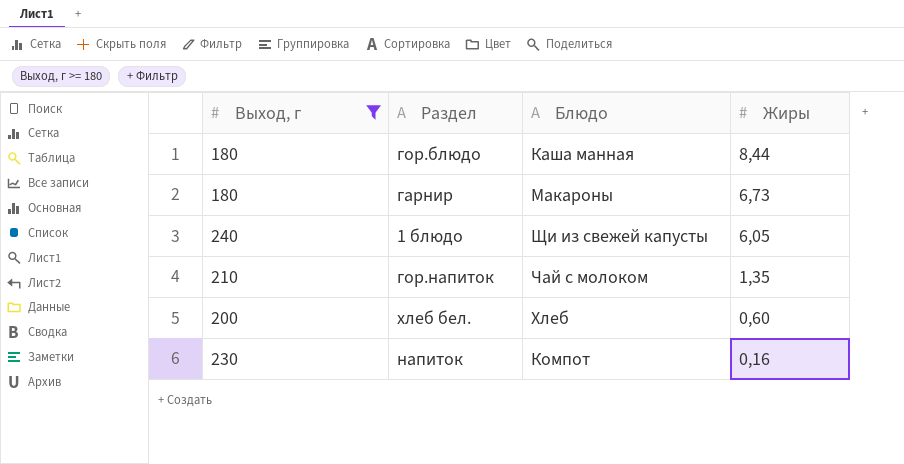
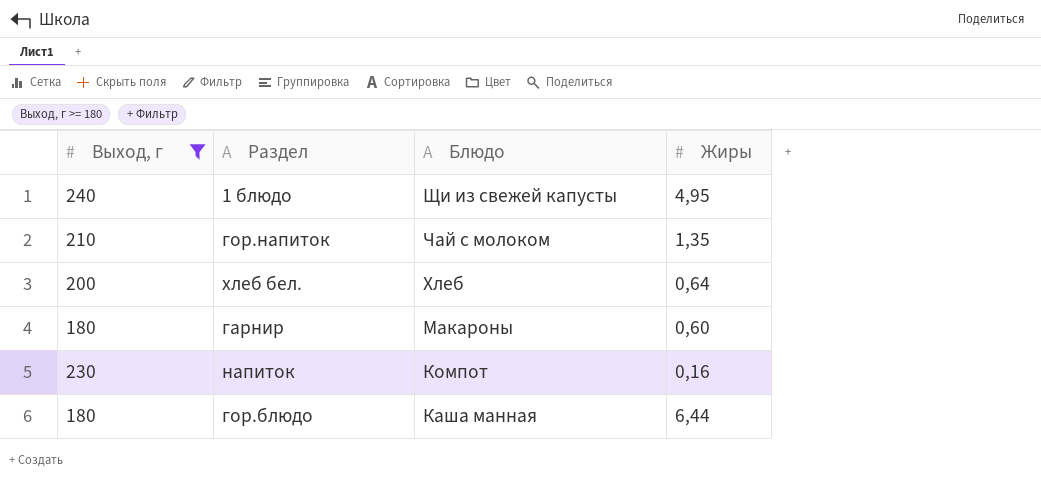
row order: Жиры descending -> Блюдо descending
1 блюдо | Жиры: 6,05 -> 4,95
хлеб бел. | Жиры: 0,60 -> 0,64
гарнир | Жиры: 6,73 -> 0,60
гор.блюдо | Жиры: 8,44 -> 6,44

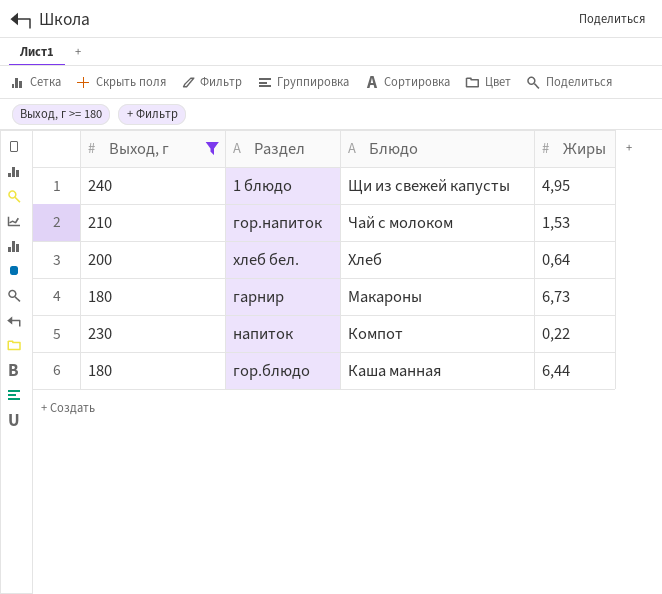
гор.напиток | Жиры: 1,35 -> 1,53
гарнир | Жиры: 0,60 -> 6,73
напиток | Жиры: 0,16 -> 0,22

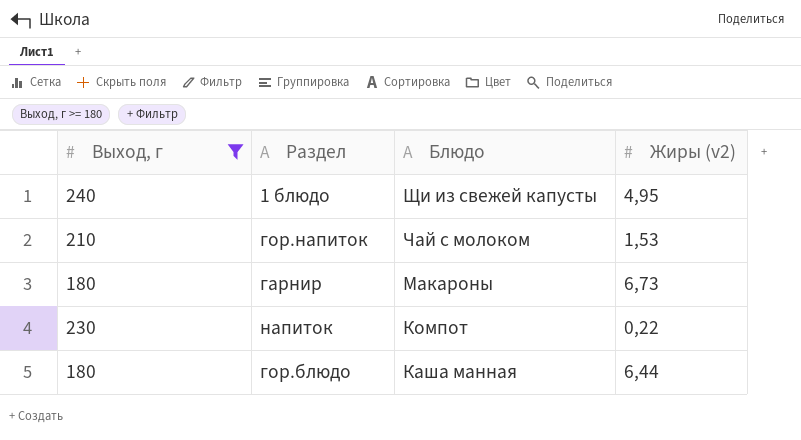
column name: Жиры -> Жиры (v2)
row хлеб бел.: 200 | Хлеб | 0,64 -> none

